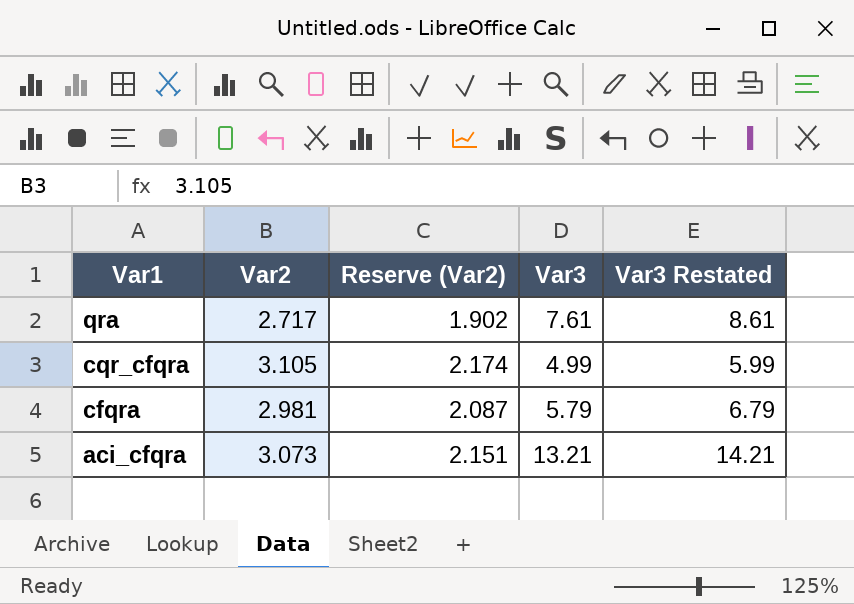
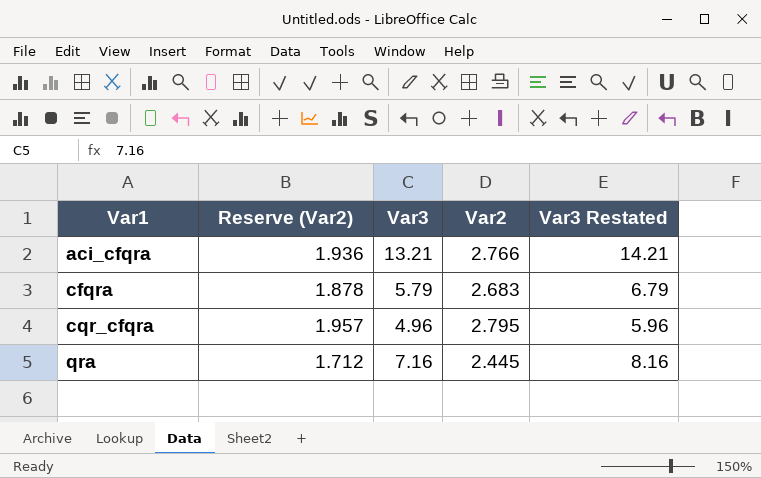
row order: Var1 descending -> Var1 ascending
column Var2 | position: 2 -> 4
aci_cfqra | Reserve (Var2): 2.151 -> 1.936
aci_cfqra | Var2: 3.073 -> 2.766
cfqra | Reserve (Var2): 2.087 -> 1.878
cfqra | Var2: 2.981 -> 2.683
cqr_cfqra | Reserve (Var2): 2.174 -> 1.957
cqr_cfqra | Var3: 4.99 -> 4.96
cqr_cfqra | Var2: 3.105 -> 2.795
cqr_cfqra | Var3 Restated: 5.99 -> 5.96
qra | Reserve (Var2): 1.902 -> 1.712
qra | Var3: 7.61 -> 7.16
qra | Var2: 2.717 -> 2.445
qra | Var3 Restated: 8.61 -> 8.16

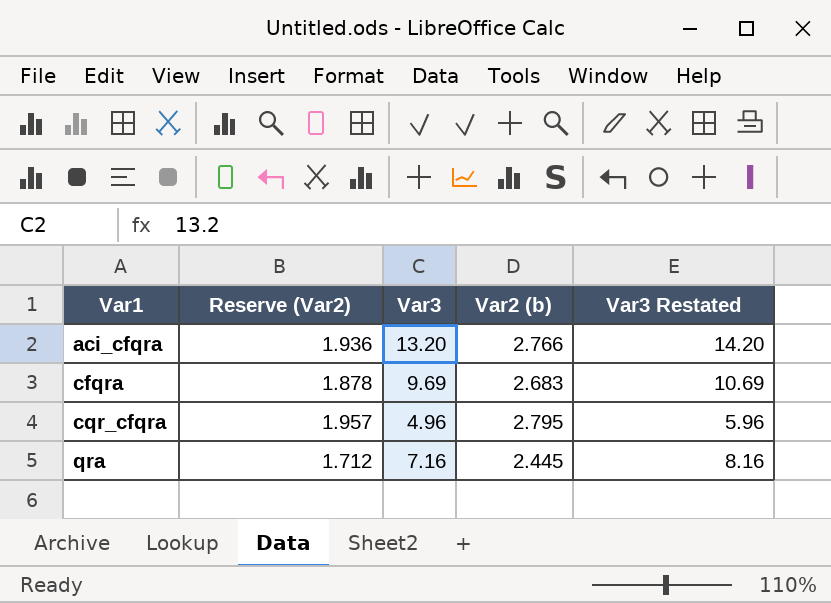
column name: Var2 -> Var2 (b)
aci_cfqra | Var3: 13.21 -> 13.20
aci_cfqra | Var3 Restated: 14.21 -> 14.20
cfqra | Var3: 5.79 -> 9.69
cfqra | Var3 Restated: 6.79 -> 10.69

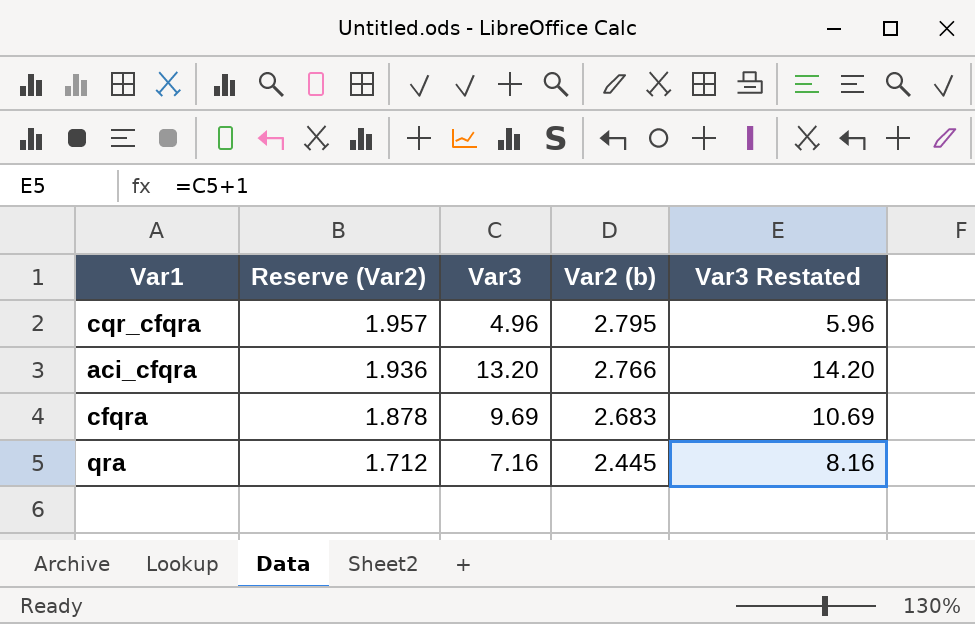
row order: Var1 ascending -> Reserve (Var2) descending

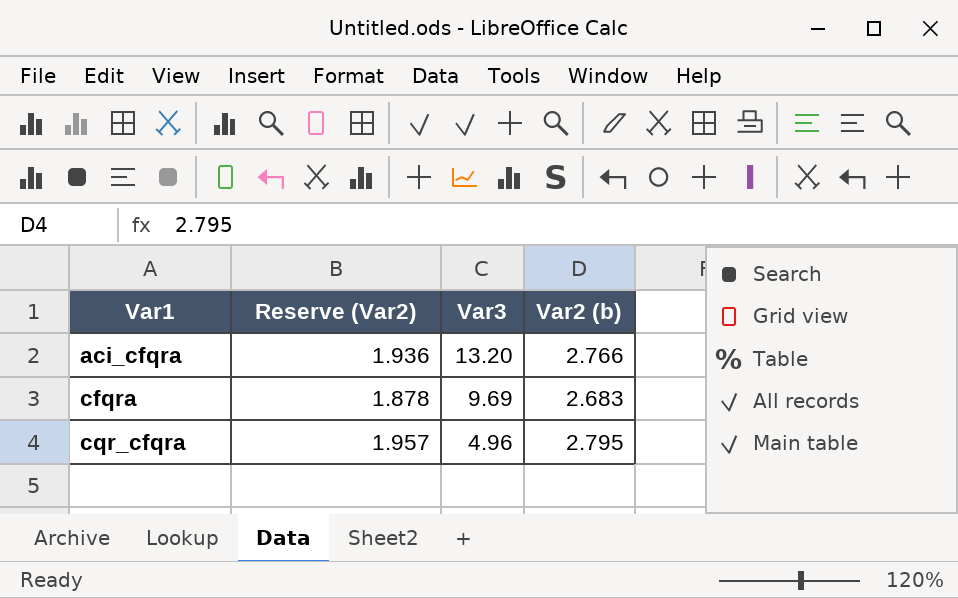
row order: Reserve (Var2) descending -> Var1 ascending
column Var3 Restated | formula: [Var3] + 1 -> none
row qra: 1.712 | 7.16 | 2.445 | 8.16 -> none

